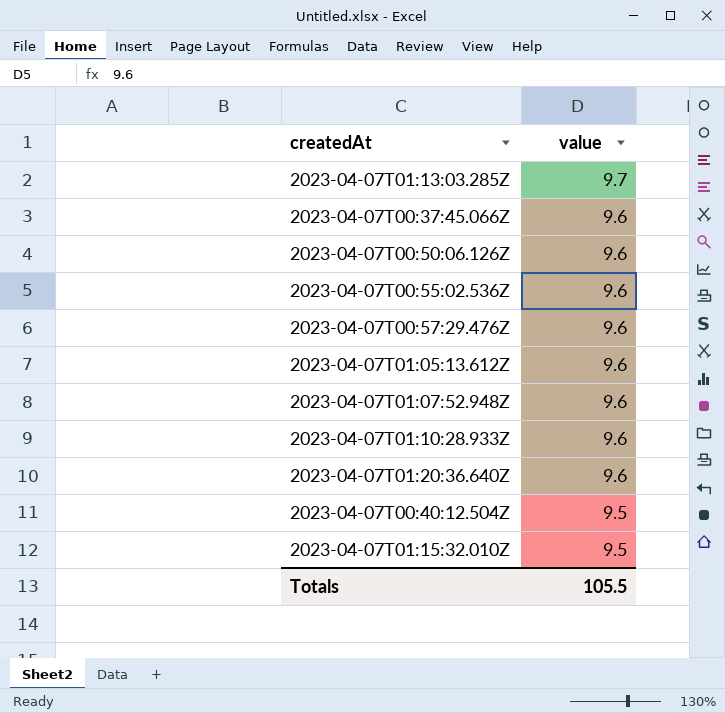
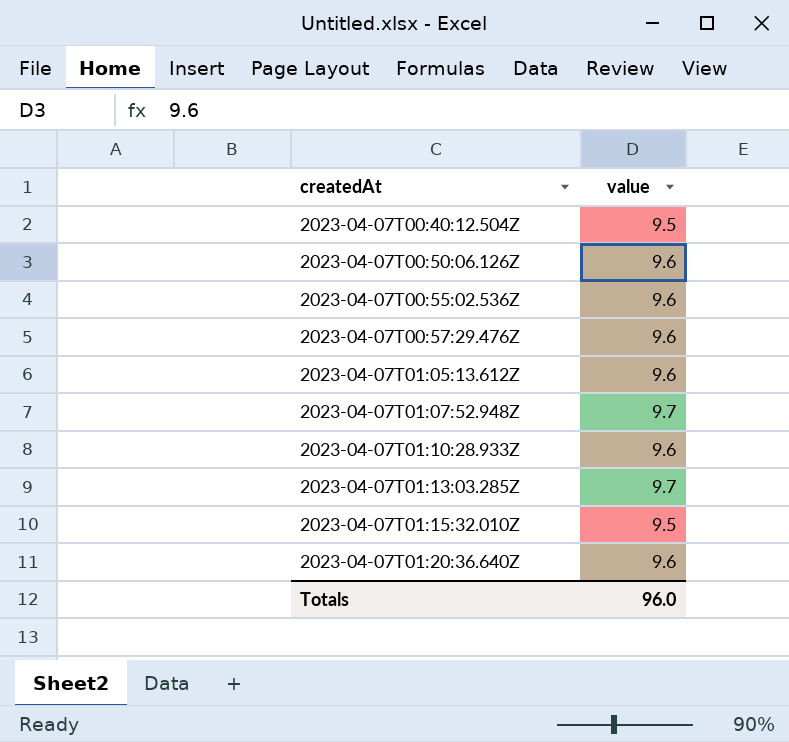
row order: value descending -> createdAt ascending
row 2023-04-07T00:37:45.066Z: 9.6 -> none
2023-04-07T01:07:52.948Z | value: 9.6 -> 9.7
Totals | value: 105.5 -> 96.0

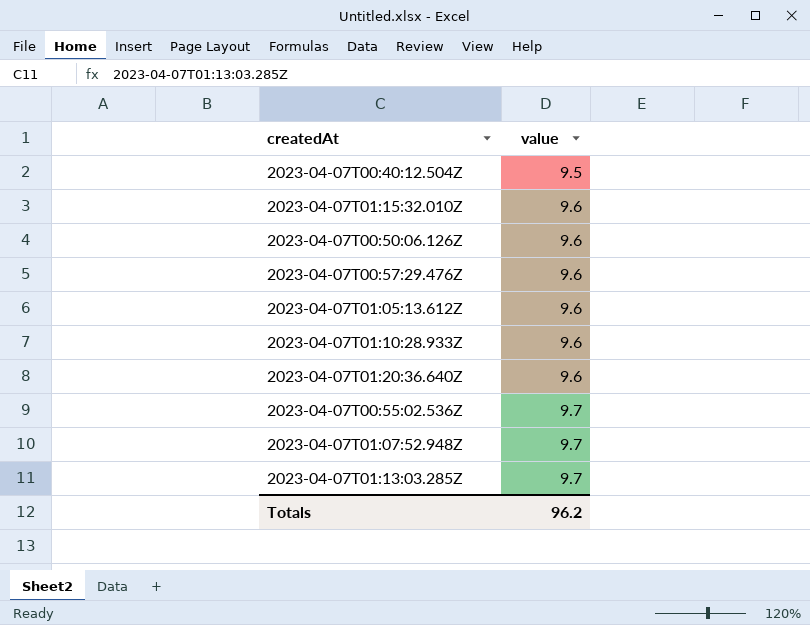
row order: createdAt ascending -> value ascending
2023-04-07T01:15:32.010Z | value: 9.5 -> 9.6
2023-04-07T00:55:02.536Z | value: 9.6 -> 9.7
Totals | value: 96.0 -> 96.2

